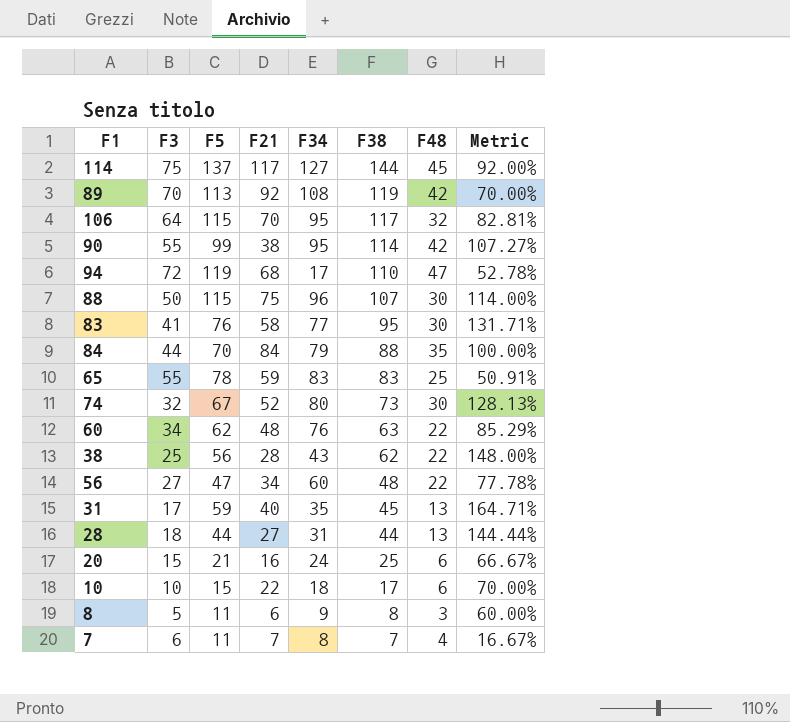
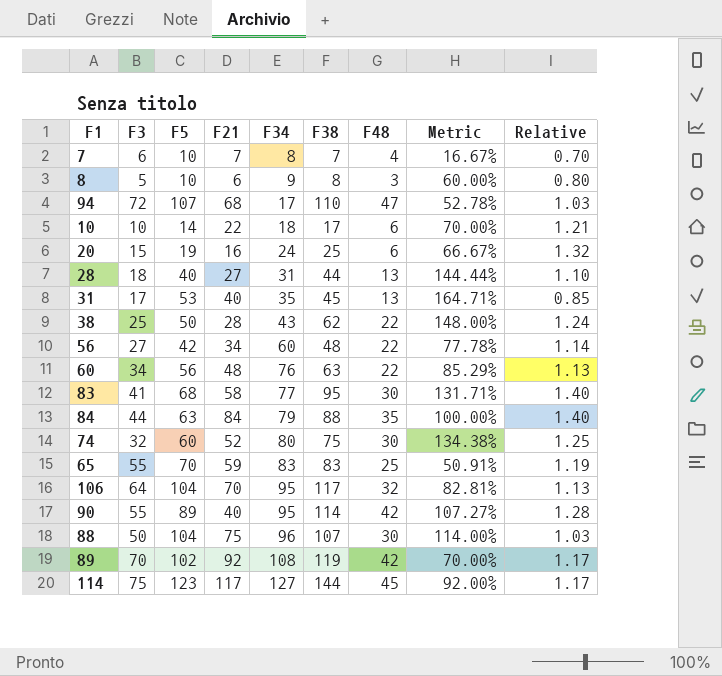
row order: F38 descending -> F34 ascending
column Relative | formula: none -> [F38] / [F5]
7 | F5: 11 -> 10
8 | F5: 11 -> 10
94 | F5: 119 -> 107
10 | F5: 15 -> 14
20 | F5: 21 -> 19
28 | F5: 44 -> 40
31 | F5: 59 -> 53
38 | F5: 56 -> 50
56 | F5: 47 -> 42
60 | F5: 62 -> 56
83 | F5: 76 -> 68
84 | F5: 70 -> 63
74 | F5: 67 -> 60
74 | F38: 73 -> 75
74 | Metric: 128.13% -> 134.38%
65 | F5: 78 -> 70
106 | F5: 115 -> 104
90 | F5: 99 -> 89
90 | F21: 38 -> 40
88 | F5: 115 -> 104
89 | F5: 113 -> 102
114 | F5: 137 -> 123

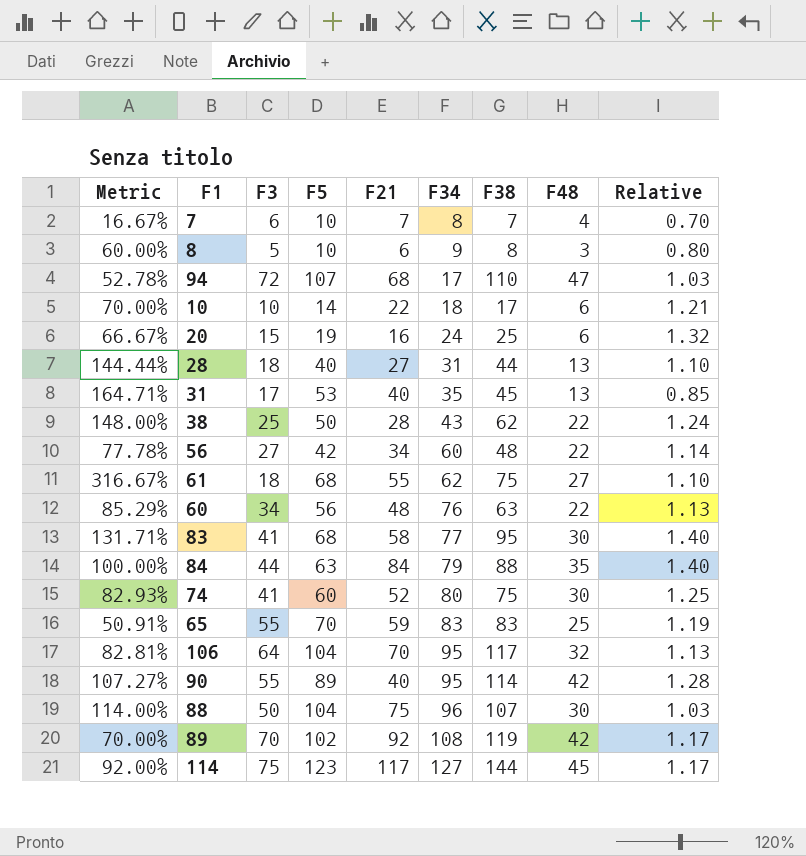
column Metric | position: 8 -> 1
row 61: none -> 316.67% | 18 | 68 | 55 | 62 | 75 | 27 | 1.10
74 | Metric: 134.38% -> 82.93%
74 | F3: 32 -> 41

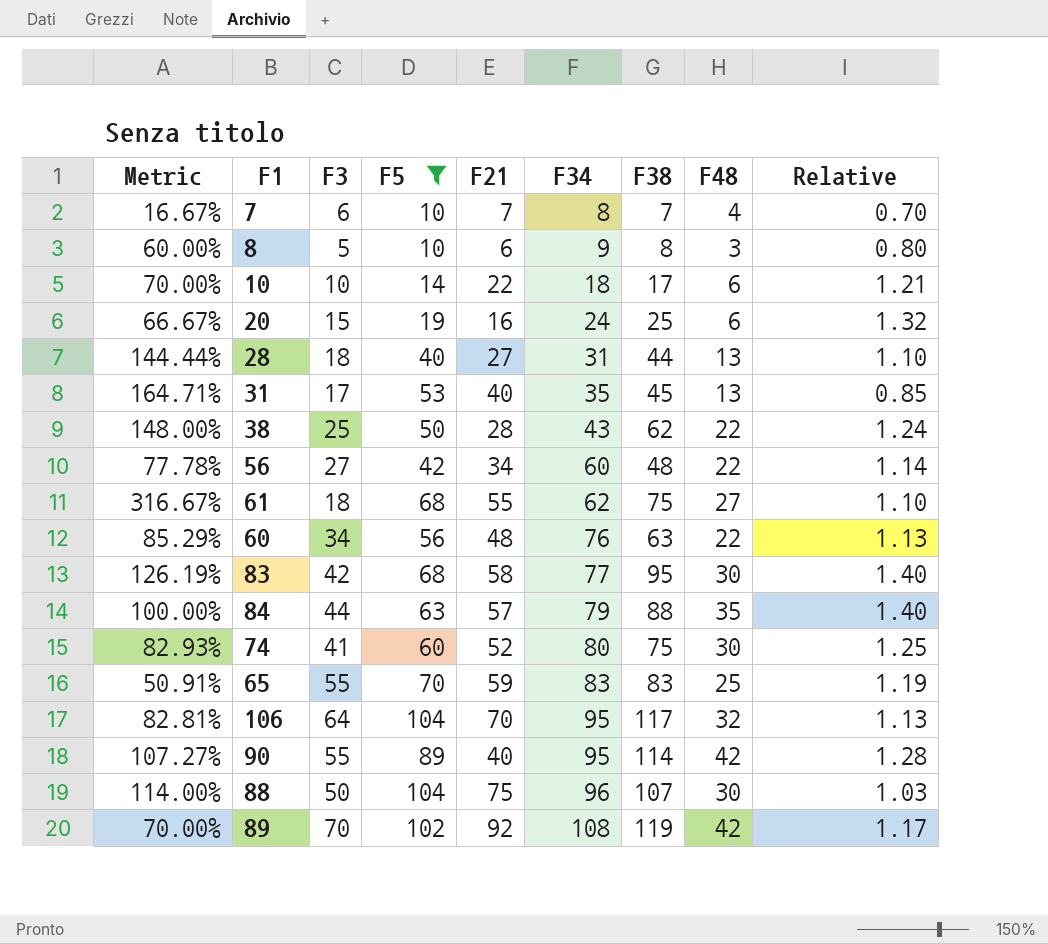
filter: none -> F5 <= 104
83 | Metric: 131.71% -> 126.19%
83 | F3: 41 -> 42
84 | F21: 84 -> 57

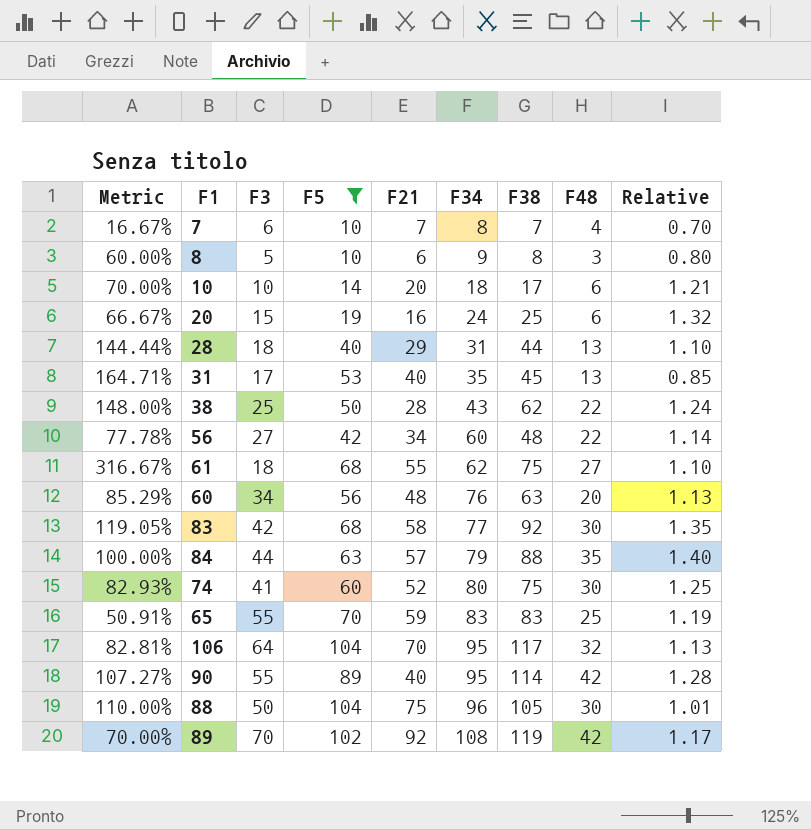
10 | F21: 22 -> 20
28 | F21: 27 -> 29
60 | F48: 22 -> 20
83 | Metric: 126.19% -> 119.05%
83 | F38: 95 -> 92
83 | Relative: 1.40 -> 1.35
88 | Metric: 114.00% -> 110.00%
88 | F38: 107 -> 105
88 | Relative: 1.03 -> 1.01

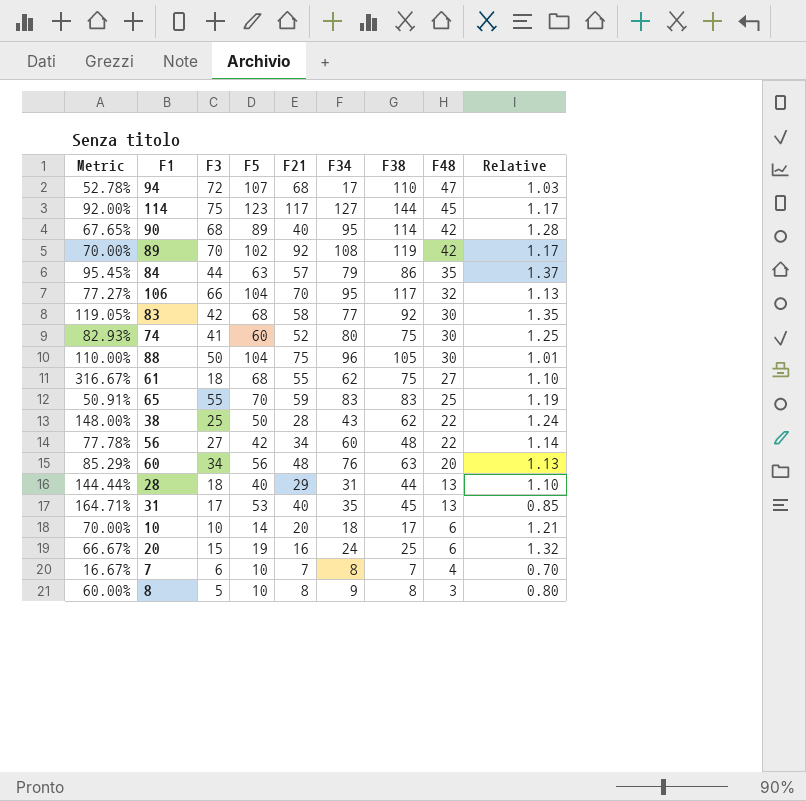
filter: F5 <= 104 -> none
row order: F34 ascending -> F48 descending
90 | Metric: 107.27% -> 67.65%
90 | F3: 55 -> 68
84 | Metric: 100.00% -> 95.45%
84 | F38: 88 -> 86
84 | Relative: 1.40 -> 1.37
106 | Metric: 82.81% -> 77.27%
106 | F3: 64 -> 66
8 | F21: 6 -> 8

